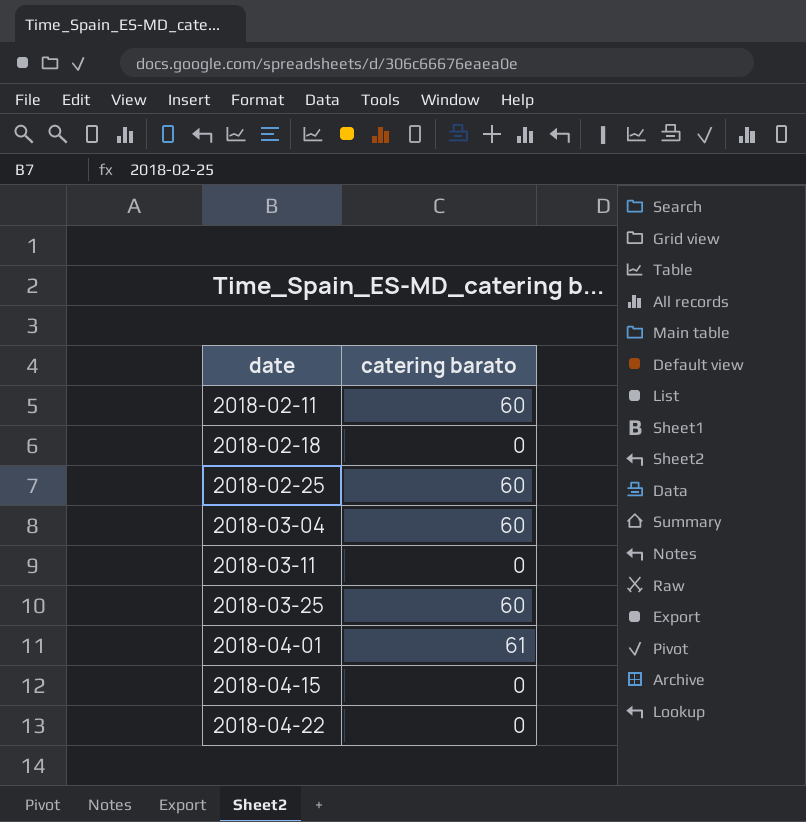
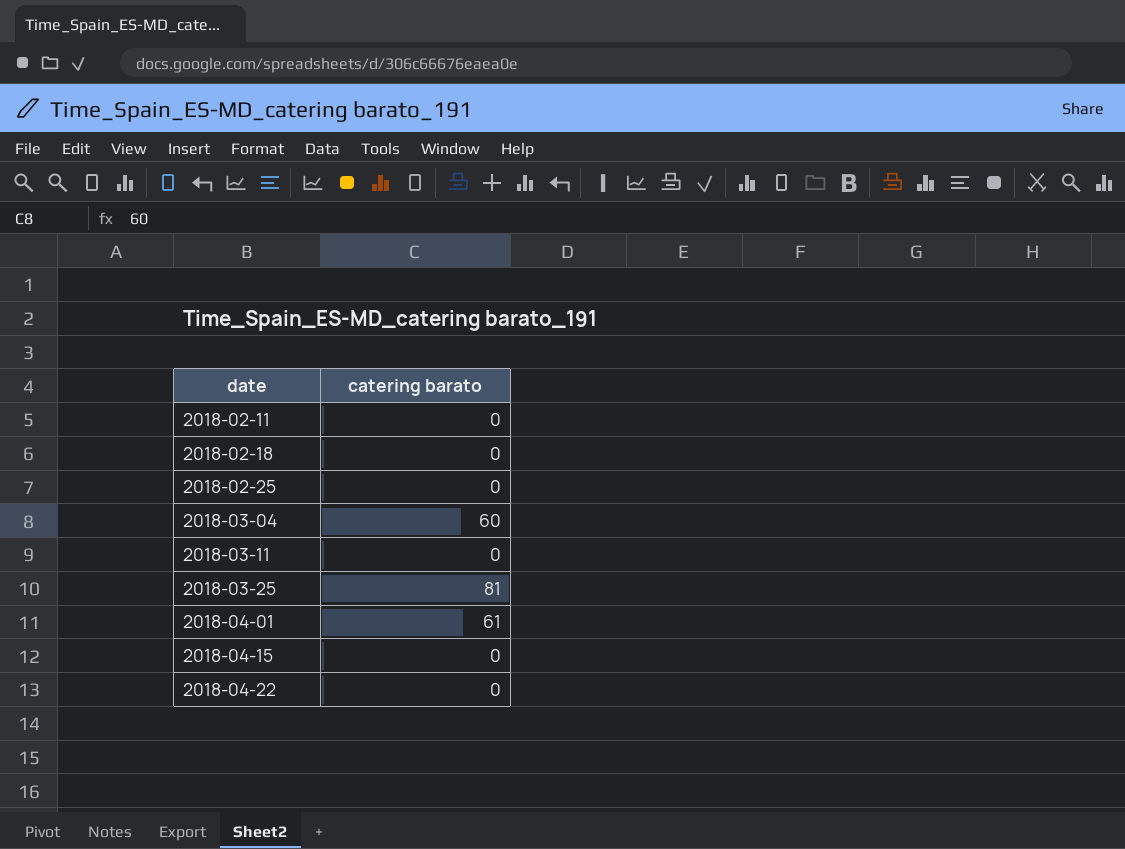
2018-02-11 | catering barato: 60 -> 0
2018-02-25 | catering barato: 60 -> 0
2018-03-25 | catering barato: 60 -> 81

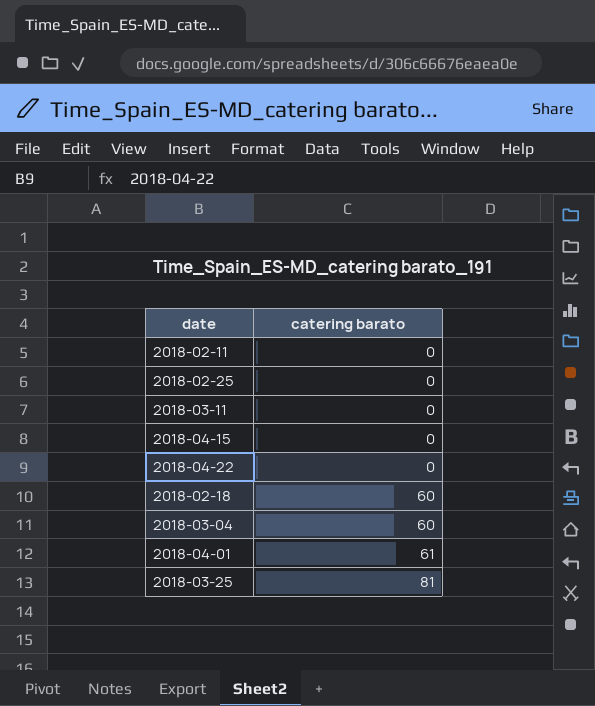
row order: date ascending -> catering barato ascending
2018-02-18 | catering barato: 0 -> 60

